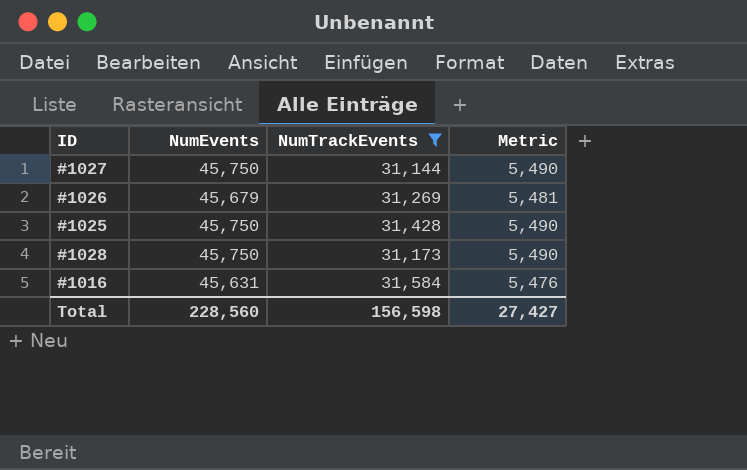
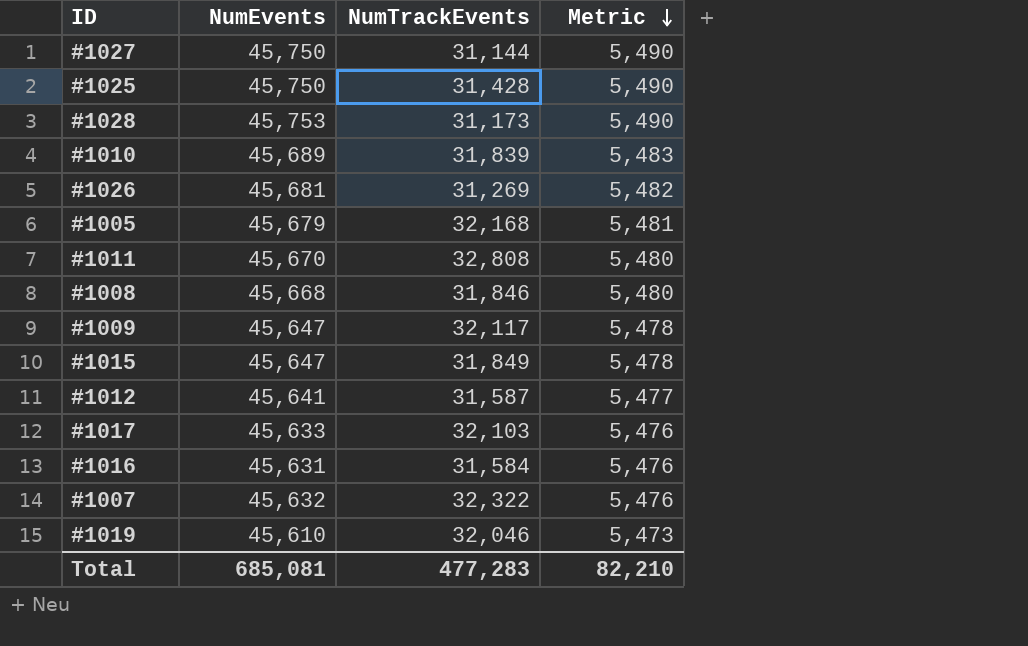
filter: NumTrackEvents <= 31,584 -> none
row order: none -> Metric descending
#1028 | NumEvents: 45,750 -> 45,753
#1026 | NumEvents: 45,679 -> 45,681
#1026 | Metric: 5,481 -> 5,482
Total | NumEvents: 228,560 -> 685,081
Total | NumTrackEvents: 156,598 -> 477,283
Total | Metric: 27,427 -> 82,210

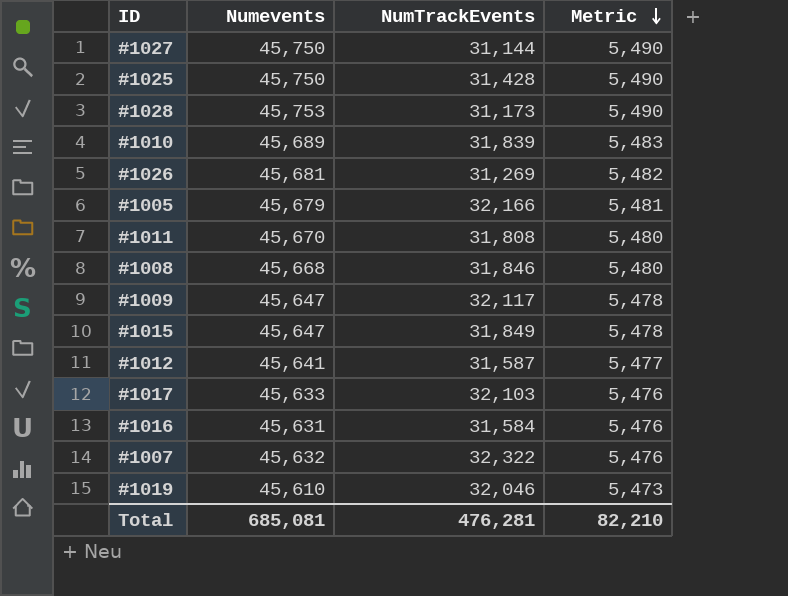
column name: NumEvents -> Numevents
#1005 | NumTrackEvents: 32,168 -> 32,166
#1011 | NumTrackEvents: 32,808 -> 31,808
Total | NumTrackEvents: 477,283 -> 476,281

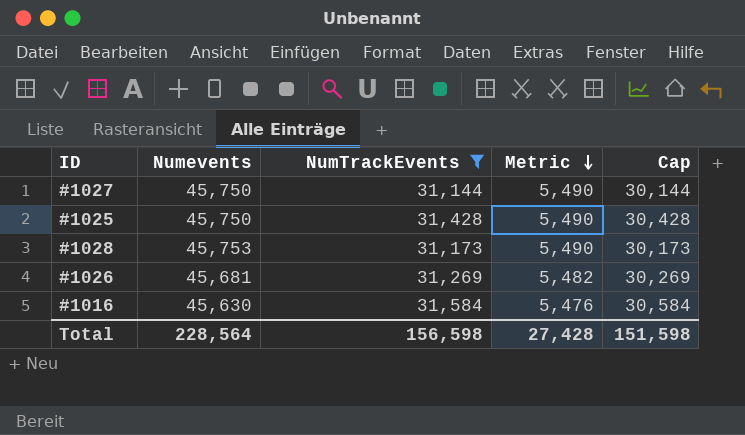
filter: none -> NumTrackEvents <= 31,584
column Cap | formula: none -> [NumTrackEvents] - 1000
#1016 | Numevents: 45,631 -> 45,630
Total | Numevents: 685,081 -> 228,564
Total | NumTrackEvents: 476,281 -> 156,598
Total | Metric: 82,210 -> 27,428

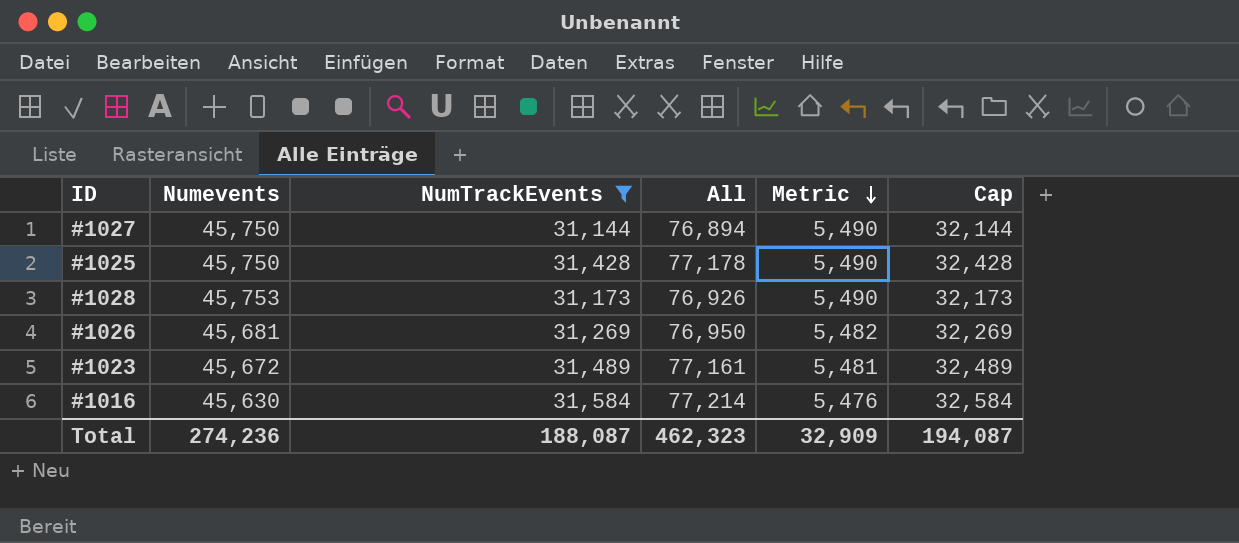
column All | formula: none -> [Numevents] + [NumTrackEvents]
column Cap | formula: [NumTrackEvents] - 1000 -> [NumTrackEvents] + 1000
row #1023: none -> 45,672 | 31,489 | 77,161 | 5,481 | 32,489
Total | Numevents: 228,564 -> 274,236
Total | NumTrackEvents: 156,598 -> 188,087
Total | Metric: 27,428 -> 32,909
Total | Cap: 151,598 -> 194,087

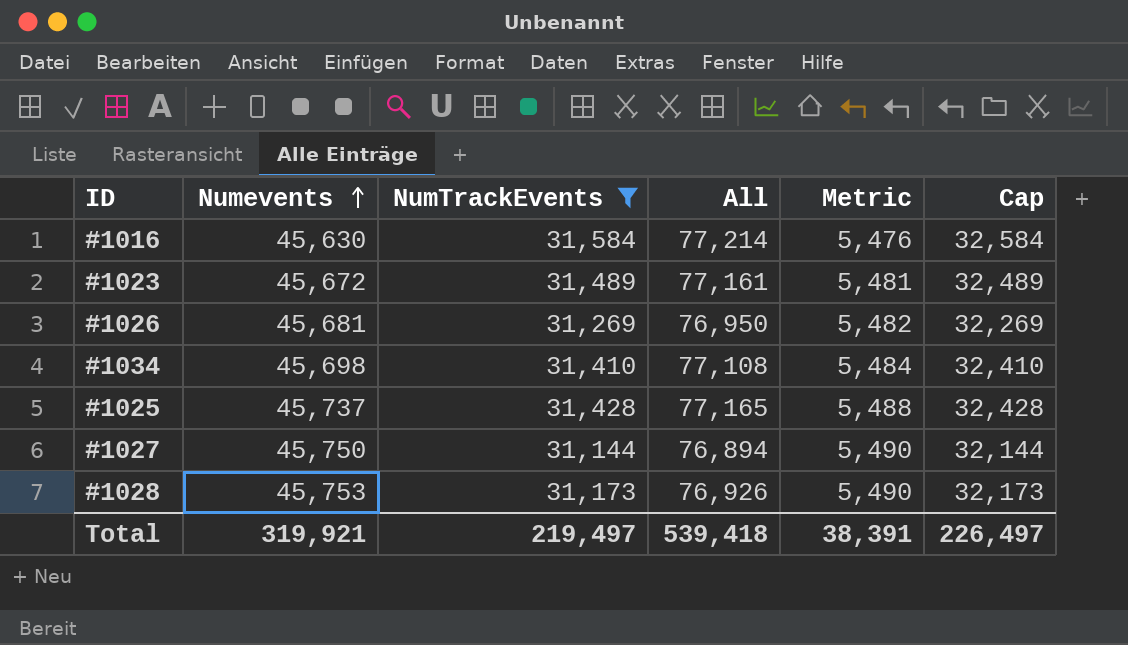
row order: Metric descending -> Numevents ascending
row #1034: none -> 45,698 | 31,410 | 77,108 | 5,484 | 32,410
#1025 | Numevents: 45,750 -> 45,737
#1025 | All: 77,178 -> 77,165
#1025 | Metric: 5,490 -> 5,488
Total | Numevents: 274,236 -> 319,921
Total | NumTrackEvents: 188,087 -> 219,497
Total | All: 462,323 -> 539,418
Total | Metric: 32,909 -> 38,391
Total | Cap: 194,087 -> 226,497

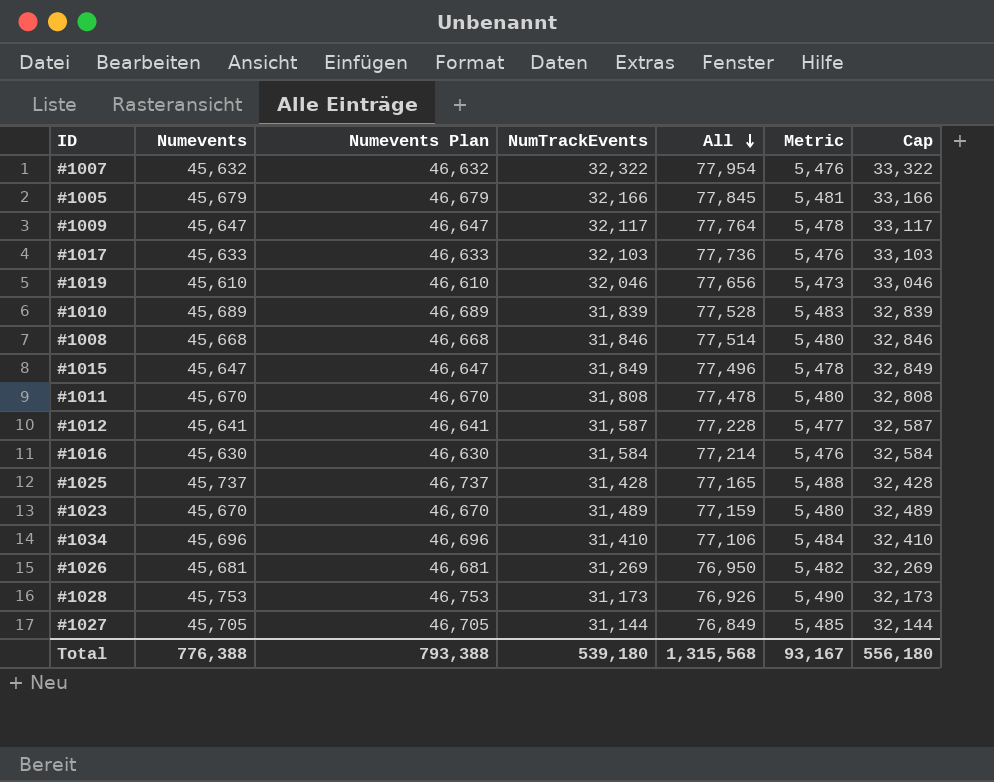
filter: NumTrackEvents <= 31,584 -> none
row order: Numevents ascending -> All descending
column Numevents Plan | formula: none -> [Numevents] + 1000
#1023 | Numevents: 45,672 -> 45,670
#1023 | All: 77,161 -> 77,159
#1023 | Metric: 5,481 -> 5,480
#1034 | Numevents: 45,698 -> 45,696
#1034 | All: 77,108 -> 77,106
#1027 | Numevents: 45,750 -> 45,705
#1027 | All: 76,894 -> 76,849
#1027 | Metric: 5,490 -> 5,485
Total | Numevents: 319,921 -> 776,388
Total | NumTrackEvents: 219,497 -> 539,180
Total | All: 539,418 -> 1,315,568
Total | Metric: 38,391 -> 93,167
Total | Cap: 226,497 -> 556,180

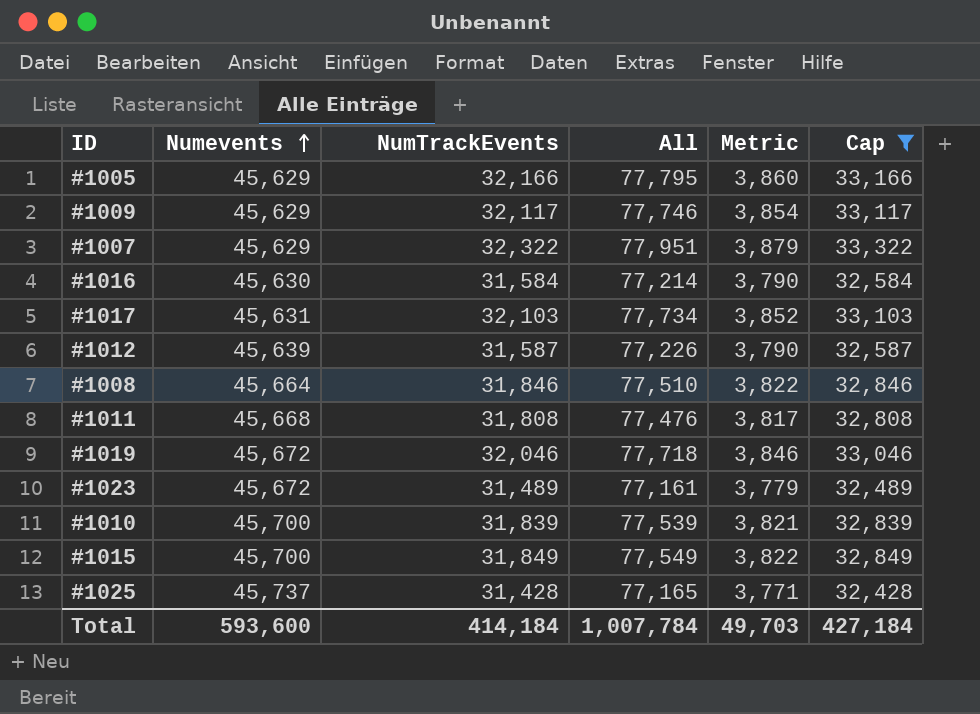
filter: none -> Cap >= 32,428
row order: All descending -> Numevents ascending
column Numevents Plan | formula: [Numevents] + 1000 -> none
column Metric | formula: [Numevents] * 0.12 -> [NumTrackEvents] * 0.12
#1005 | Numevents: 45,679 -> 45,629
#1005 | All: 77,845 -> 77,795
#1009 | Numevents: 45,647 -> 45,629
#1009 | All: 77,764 -> 77,746
#1007 | Numevents: 45,632 -> 45,629
#1007 | All: 77,954 -> 77,951
#1017 | Numevents: 45,633 -> 45,631
#1017 | All: 77,736 -> 77,734
#1012 | Numevents: 45,641 -> 45,639
#1012 | All: 77,228 -> 77,226
#1008 | Numevents: 45,668 -> 45,664
#1008 | All: 77,514 -> 77,510
#1011 | Numevents: 45,670 -> 45,668
#1011 | All: 77,478 -> 77,476
#1019 | Numevents: 45,610 -> 45,672
#1019 | All: 77,656 -> 77,718
#1023 | Numevents: 45,670 -> 45,672
#1023 | All: 77,159 -> 77,161
#1010 | Numevents: 45,689 -> 45,700
#1010 | All: 77,528 -> 77,539
#1015 | Numevents: 45,647 -> 45,700
#1015 | All: 77,496 -> 77,549
Total | Numevents: 776,388 -> 593,600
Total | NumTrackEvents: 539,180 -> 414,184
Total | All: 1,315,568 -> 1,007,784
Total | Metric: 93,167 -> 49,703
Total | Cap: 556,180 -> 427,184

